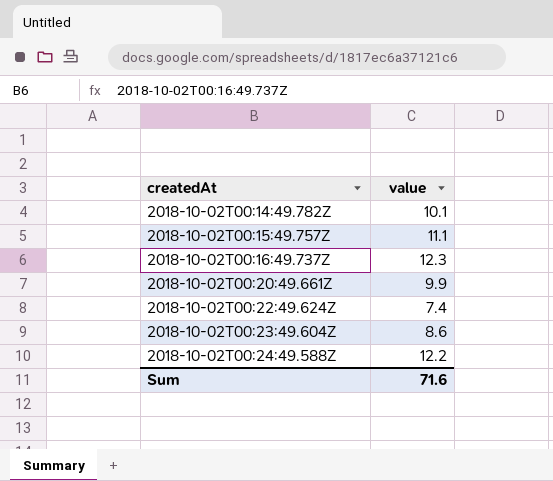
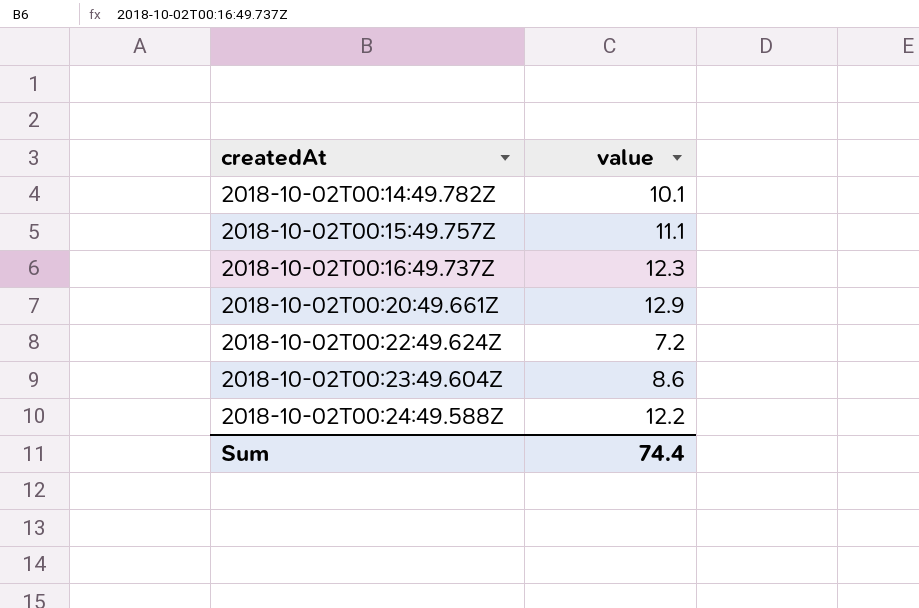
2018-10-02T00:20:49.661Z | value: 9.9 -> 12.9
2018-10-02T00:22:49.624Z | value: 7.4 -> 7.2
Sum | value: 71.6 -> 74.4

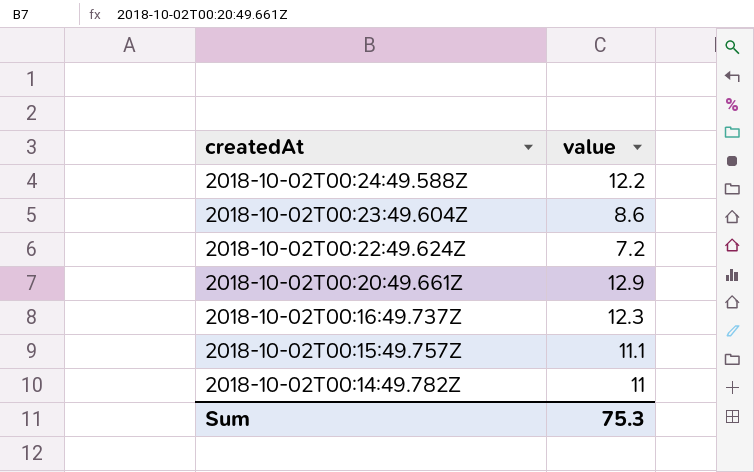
row order: createdAt ascending -> createdAt descending
2018-10-02T00:14:49.782Z | value: 10.1 -> 11
Sum | value: 74.4 -> 75.3

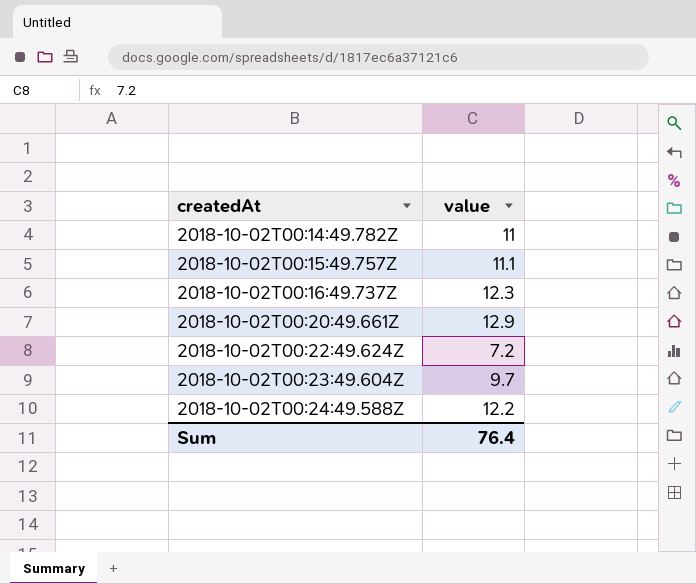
row order: createdAt descending -> createdAt ascending
2018-10-02T00:23:49.604Z | value: 8.6 -> 9.7
Sum | value: 75.3 -> 76.4

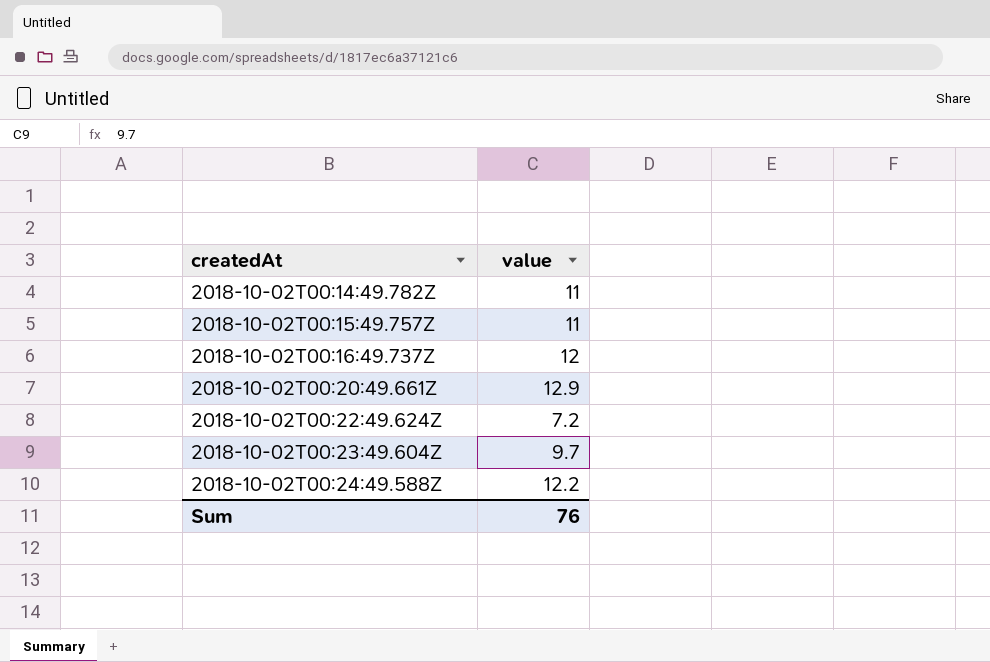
2018-10-02T00:15:49.757Z | value: 11.1 -> 11
2018-10-02T00:16:49.737Z | value: 12.3 -> 12
Sum | value: 76.4 -> 76

